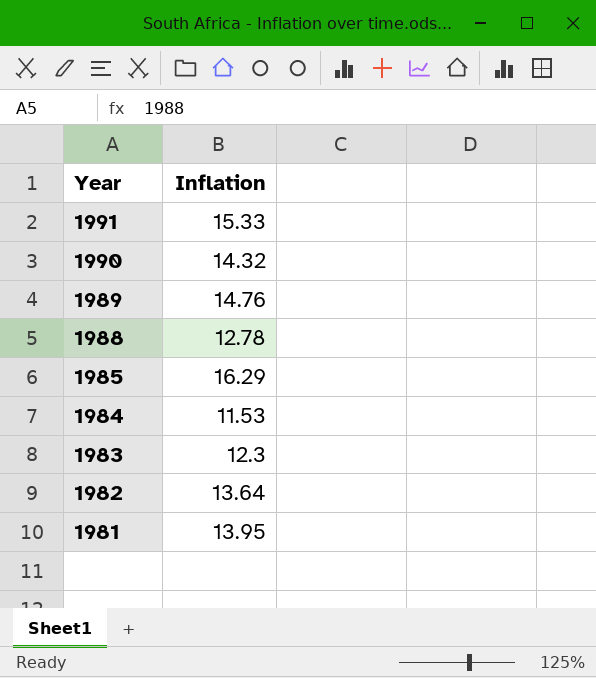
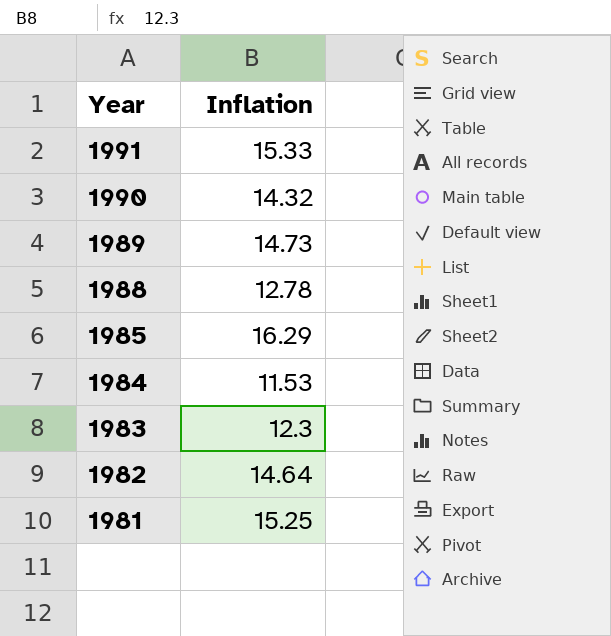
1989 | Inflation: 14.76 -> 14.73
1982 | Inflation: 13.64 -> 14.64
1981 | Inflation: 13.95 -> 15.25

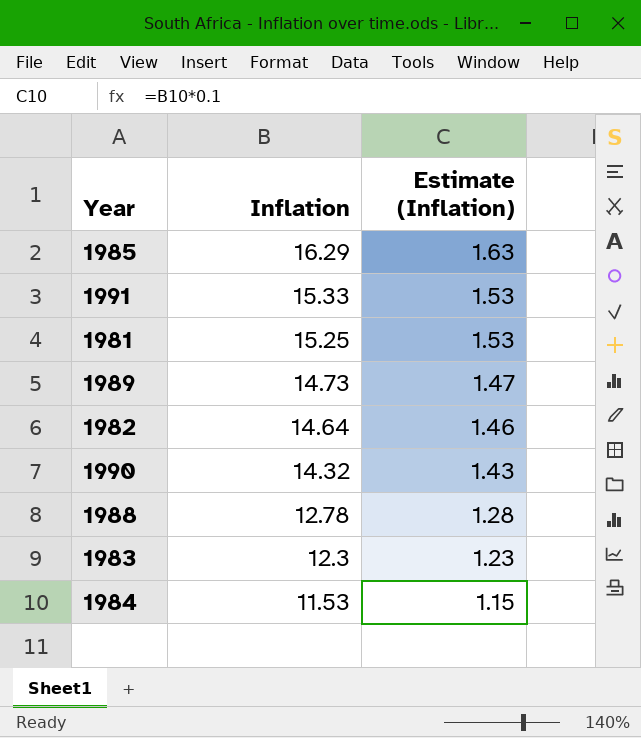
row order: Year descending -> Inflation descending
column Estimate (Inflation) | formula: none -> [Inflation] * 0.1

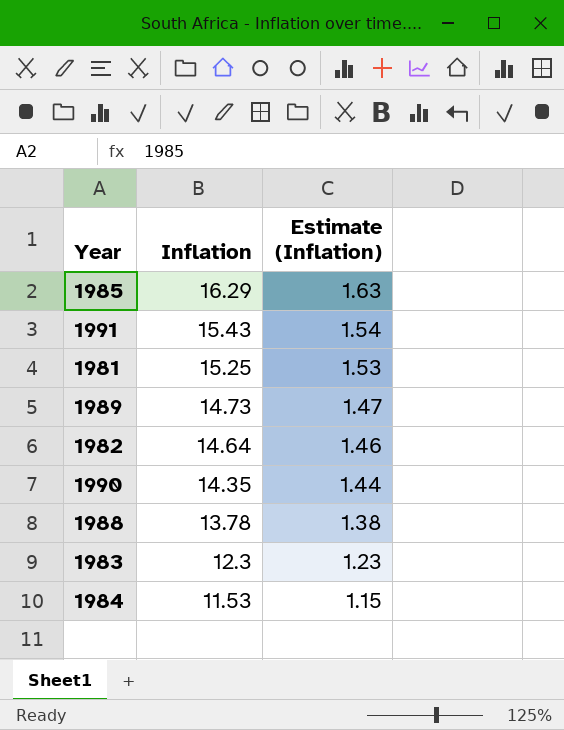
1991 | Inflation: 15.33 -> 15.43
1991 | Estimate (Inflation): 1.53 -> 1.54
1990 | Inflation: 14.32 -> 14.35
1990 | Estimate (Inflation): 1.43 -> 1.44
1988 | Inflation: 12.78 -> 13.78
1988 | Estimate (Inflation): 1.28 -> 1.38

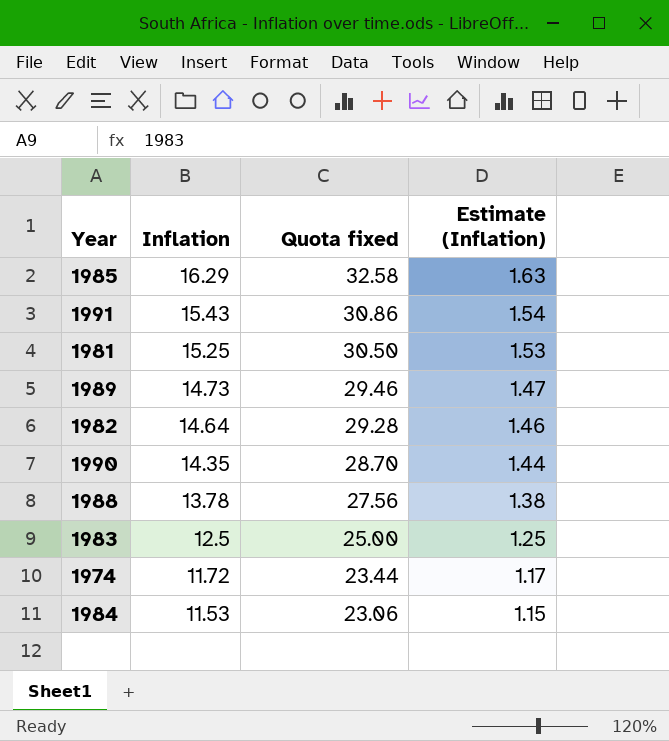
column Quota fixed | formula: none -> [Inflation] * 2
1983 | Inflation: 12.3 -> 12.5
1983 | Estimate (Inflation): 1.23 -> 1.25
row 1974: none -> 11.72 | 23.44 | 1.17

